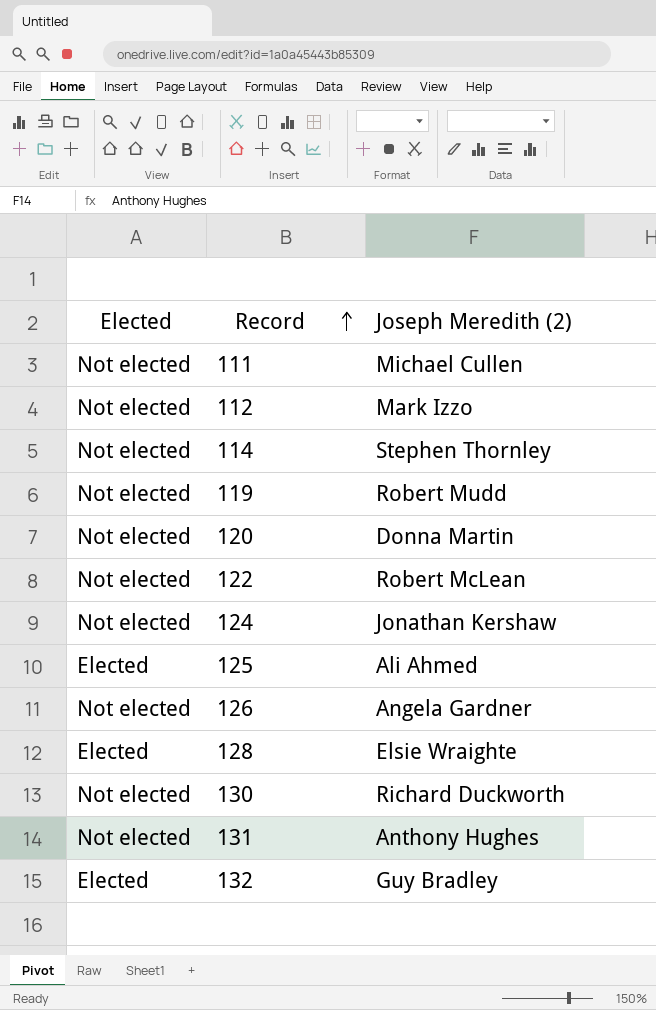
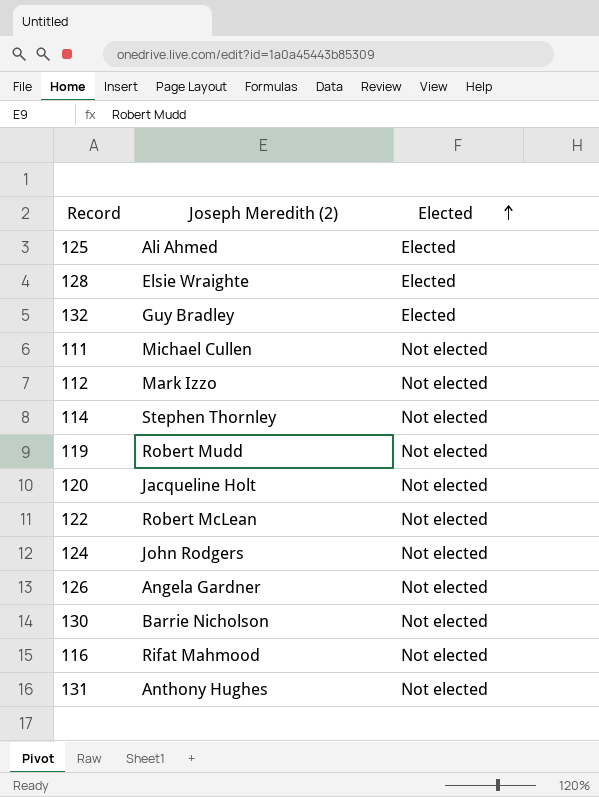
row order: Record ascending -> Elected ascending
column Elected | position: 1 -> 3
120 | Joseph Meredith (2): Donna Martin -> Jacqueline Holt
124 | Joseph Meredith (2): Jonathan Kershaw -> John Rodgers
130 | Joseph Meredith (2): Richard Duckworth -> Barrie Nicholson
row 116: none -> Rifat Mahmood | Not elected

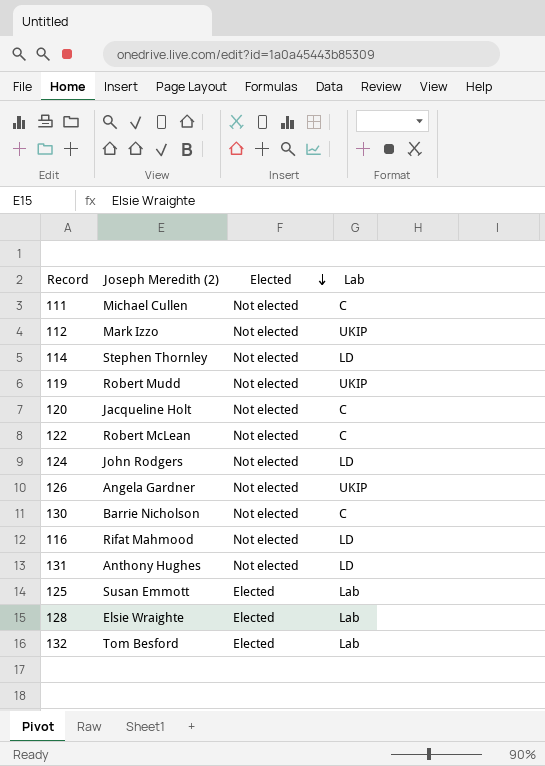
row order: Elected ascending -> Elected descending
column Lab | position: none -> 4
125 | Joseph Meredith (2): Ali Ahmed -> Susan Emmott
132 | Joseph Meredith (2): Guy Bradley -> Tom Besford

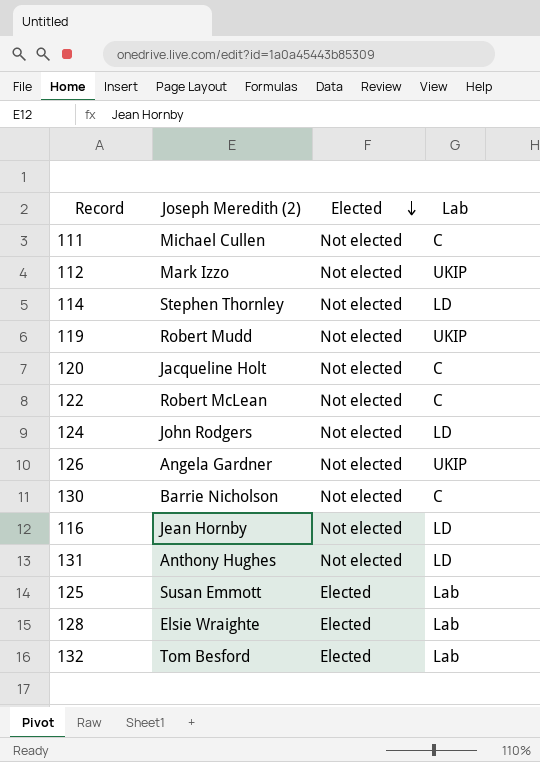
116 | Joseph Meredith (2): Rifat Mahmood -> Jean Hornby

